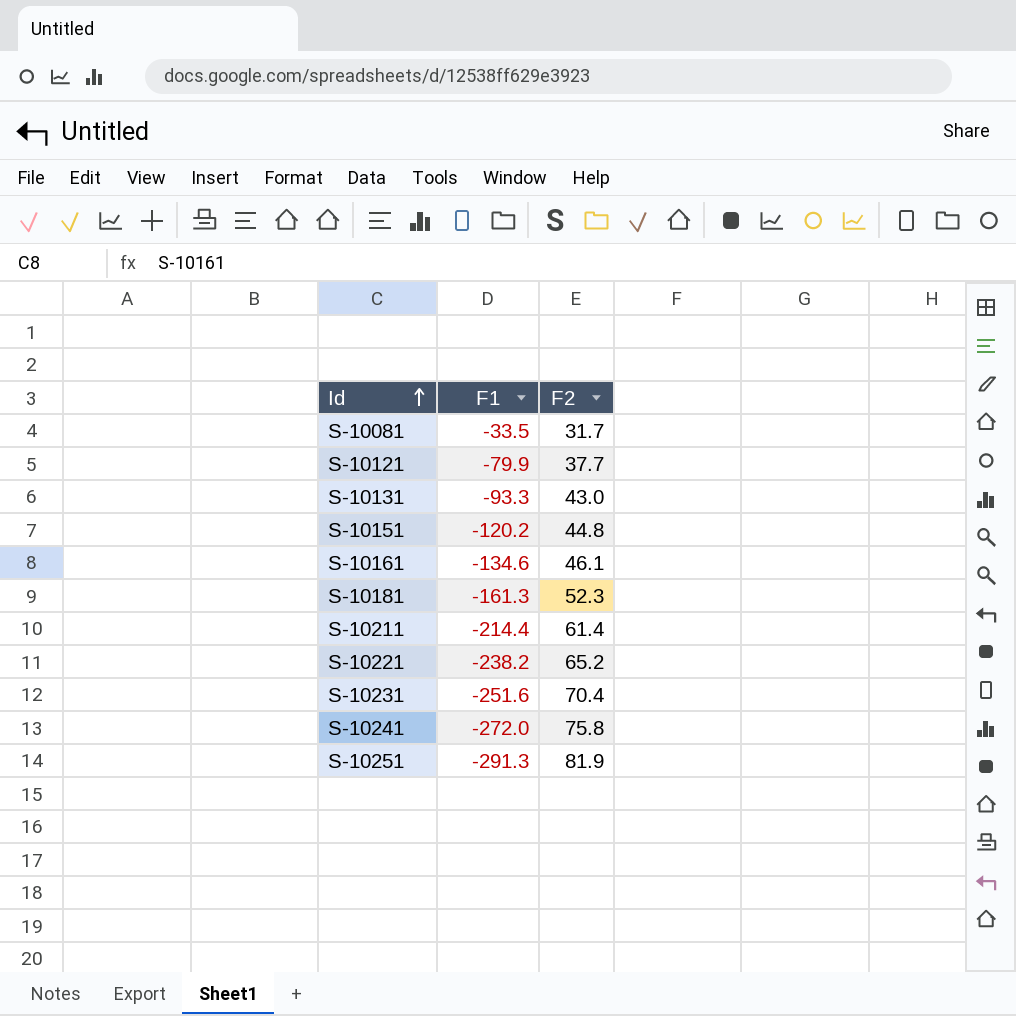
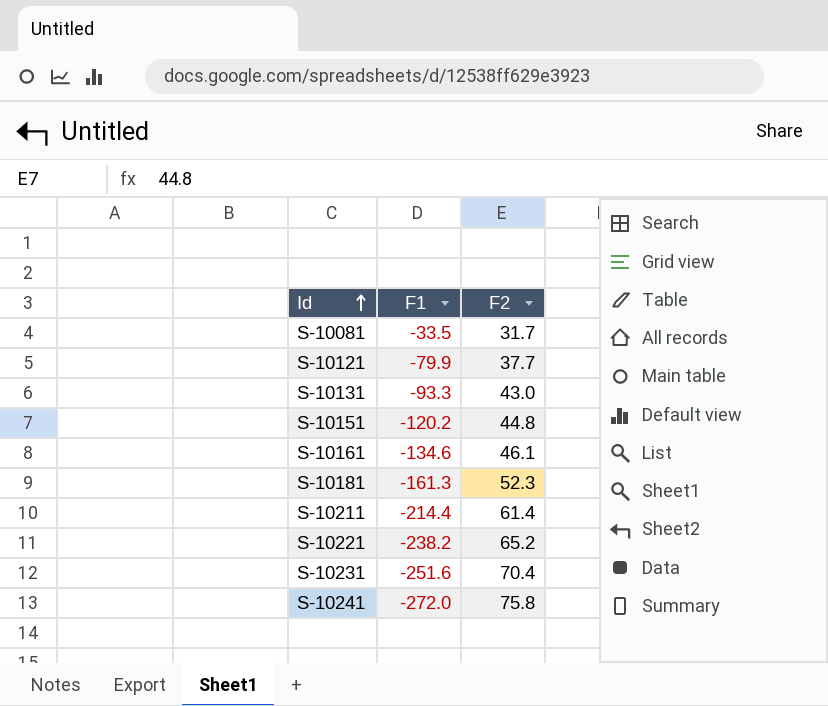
row S-10251: -291.3 | 81.9 -> none

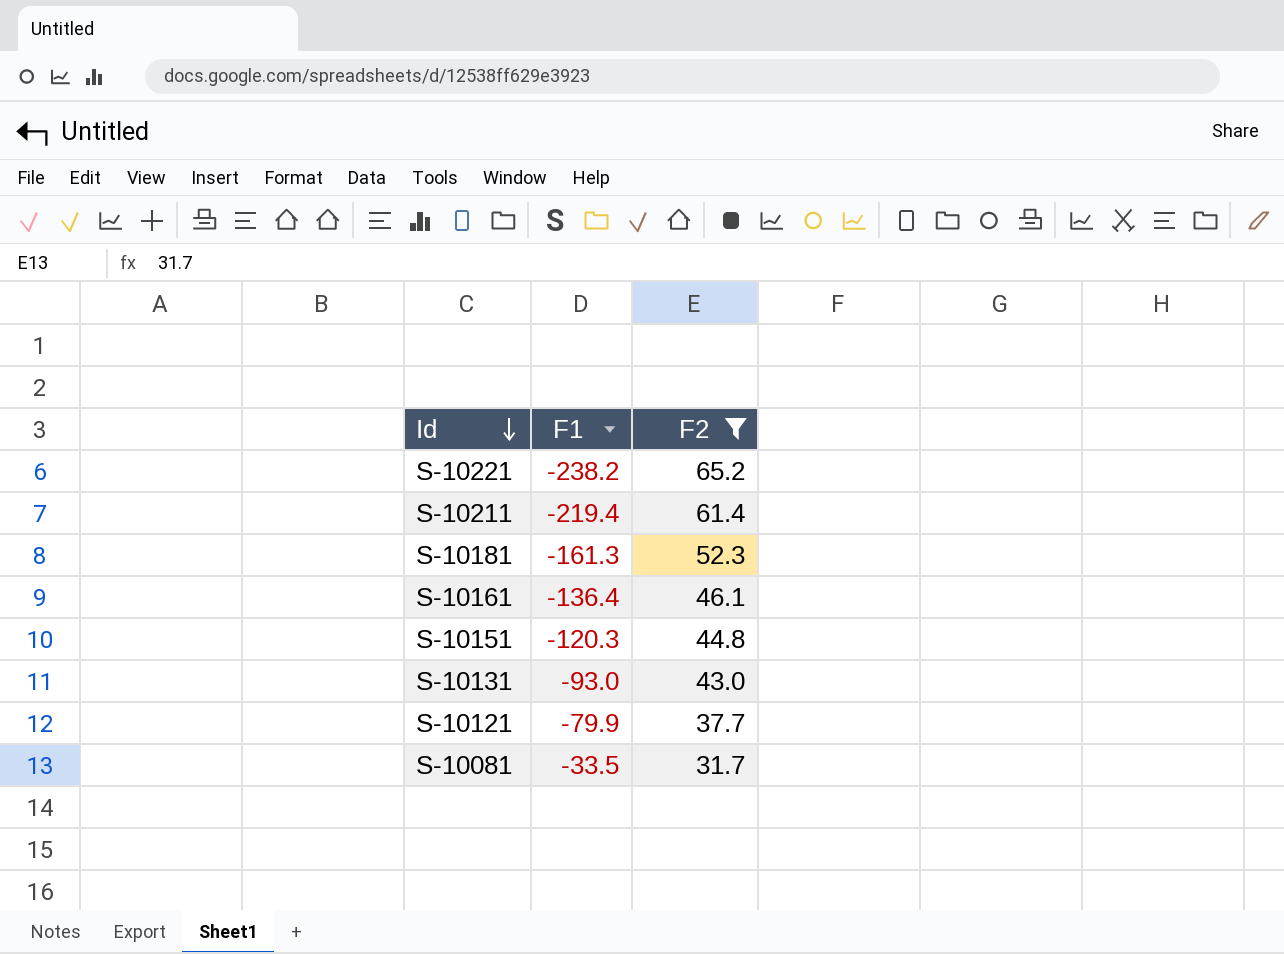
filter: none -> F2 <= 65.2
row order: Id ascending -> Id descending
S-10211 | F1: -214.4 -> -219.4
S-10161 | F1: -134.6 -> -136.4
S-10151 | F1: -120.2 -> -120.3
S-10131 | F1: -93.3 -> -93.0

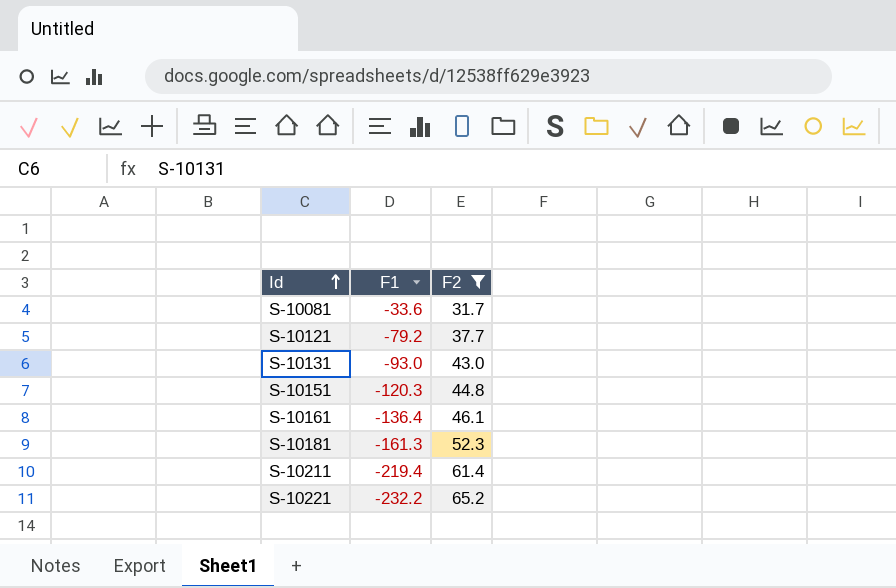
row order: Id descending -> Id ascending
S-10081 | F1: -33.5 -> -33.6
S-10121 | F1: -79.9 -> -79.2
S-10221 | F1: -238.2 -> -232.2

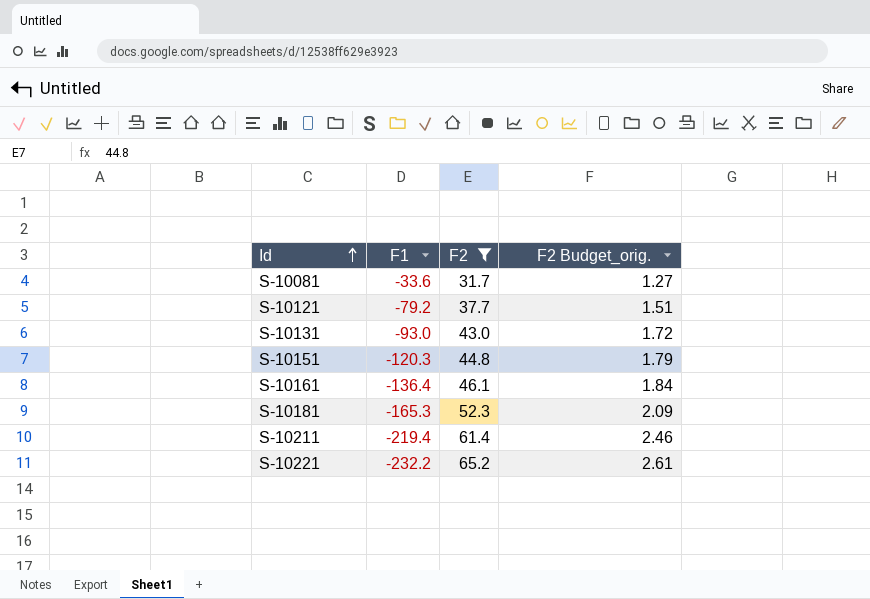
column F2 Budget_orig. | formula: none -> [F2] * 0.04
S-10181 | F1: -161.3 -> -165.3

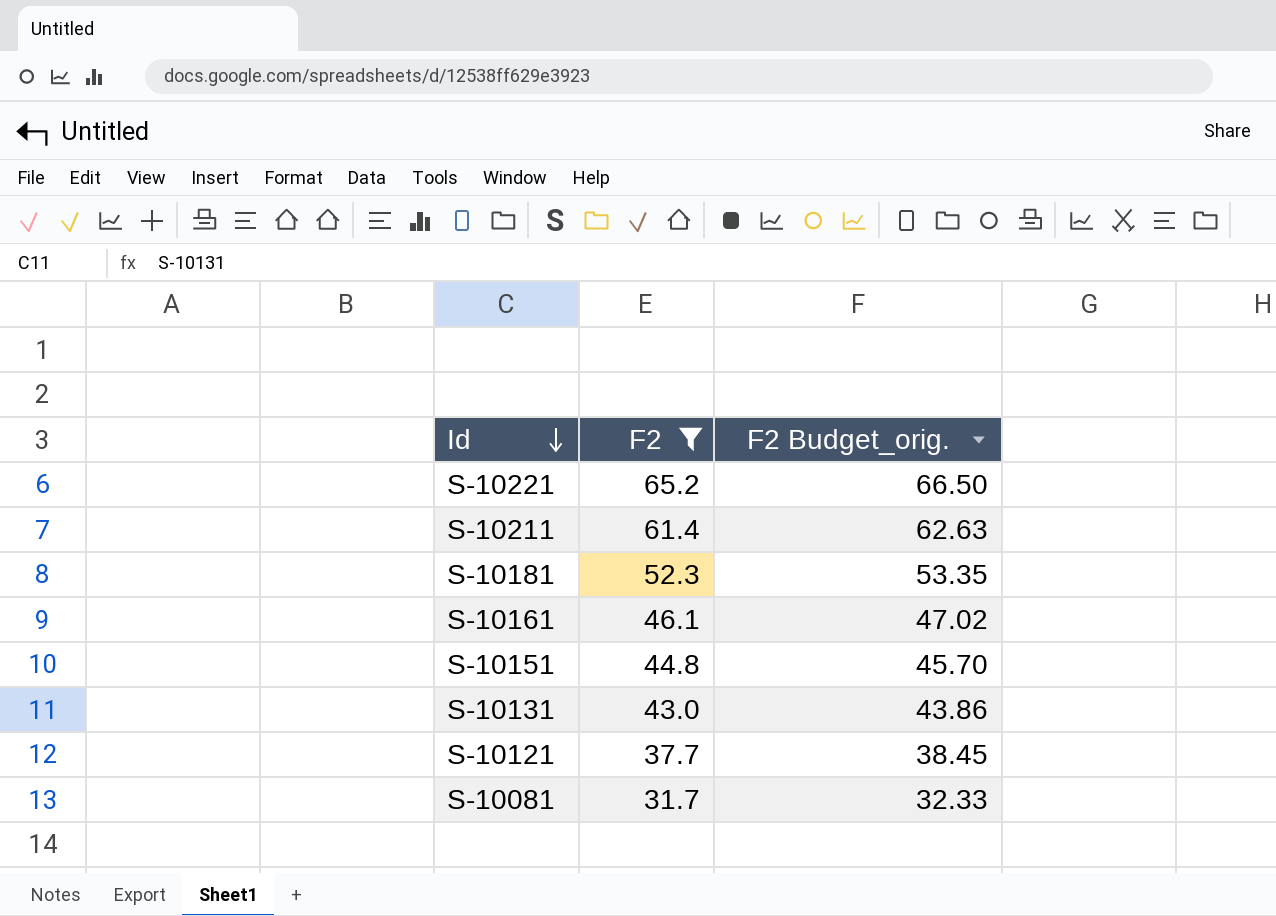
row order: Id ascending -> Id descending
column F1 | position: 2 -> none
column F2 Budget_orig. | formula: [F2] * 0.04 -> [F2] * 1.02

